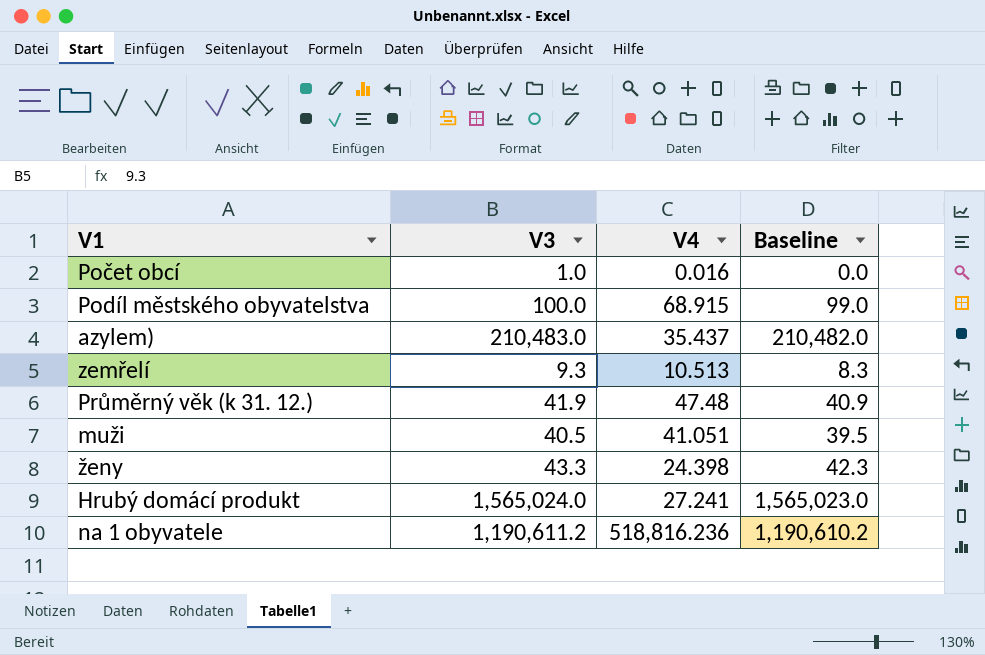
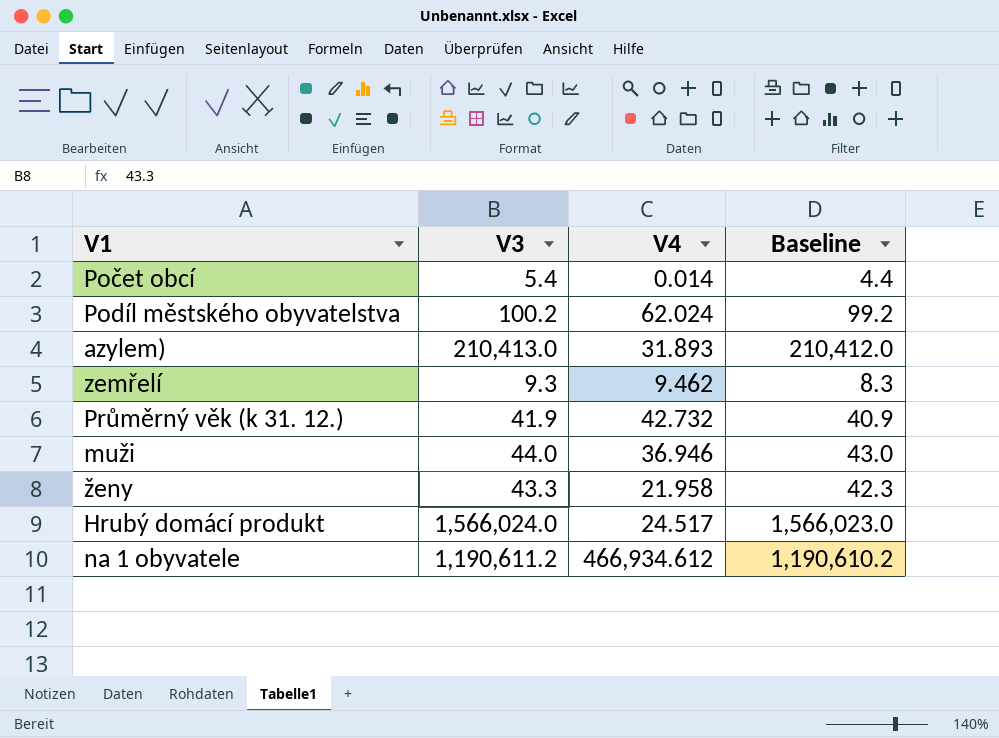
Počet obcí | V3: 1.0 -> 5.4
Počet obcí | V4: 0.016 -> 0.014
Počet obcí | Baseline: 0.0 -> 4.4
Podíl městského obyvatelstva | V3: 100.0 -> 100.2
Podíl městského obyvatelstva | V4: 68.915 -> 62.024
Podíl městského obyvatelstva | Baseline: 99.0 -> 99.2
azylem) | V3: 210,483.0 -> 210,413.0
azylem) | V4: 35.437 -> 31.893
azylem) | Baseline: 210,482.0 -> 210,412.0
zemřelí | V4: 10.513 -> 9.462
Průměrný věk (k 31. 12.) | V4: 47.48 -> 42.732
muži | V3: 40.5 -> 44.0
muži | V4: 41.051 -> 36.946
muži | Baseline: 39.5 -> 43.0
ženy | V4: 24.398 -> 21.958
Hrubý domácí produkt | V3: 1,565,024.0 -> 1,566,024.0
Hrubý domácí produkt | V4: 27.241 -> 24.517
Hrubý domácí produkt | Baseline: 1,565,023.0 -> 1,566,023.0
na 1 obyvatele | V4: 518,816.236 -> 466,934.612

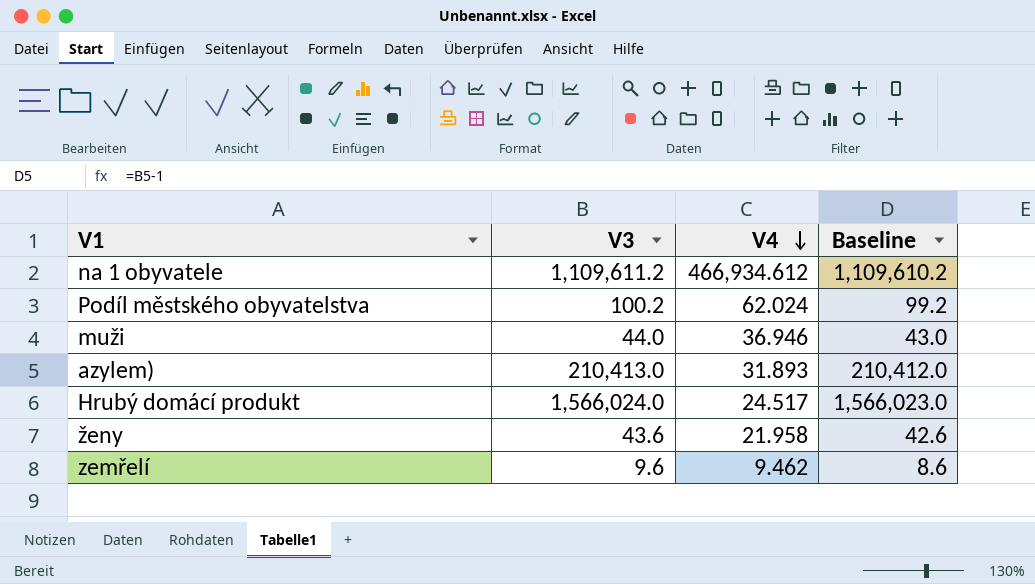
row order: none -> V4 descending
row Počet obcí: 5.4 | 0.014 | 4.4 -> none
row Průměrný věk (k 31. 12.): 41.9 | 42.732 | 40.9 -> none
na 1 obyvatele | V3: 1,190,611.2 -> 1,109,611.2
na 1 obyvatele | Baseline: 1,190,610.2 -> 1,109,610.2
ženy | V3: 43.3 -> 43.6
ženy | Baseline: 42.3 -> 42.6
zemřelí | V3: 9.3 -> 9.6
zemřelí | Baseline: 8.3 -> 8.6

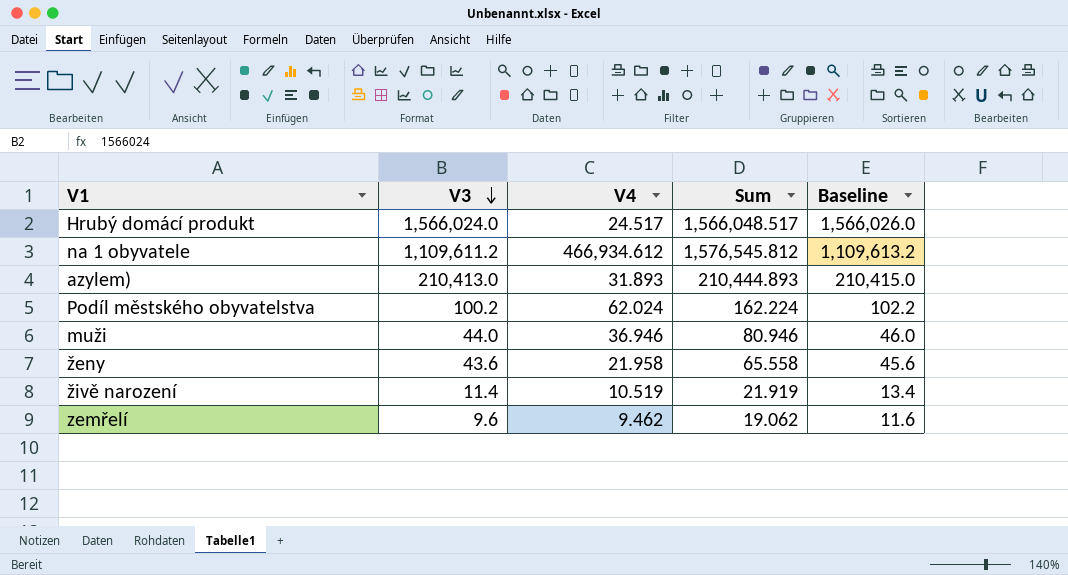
row order: V4 descending -> V3 descending
column Sum | formula: none -> [V3] + [V4]
column Baseline | formula: [V3] - 1 -> [V3] + 2
row živě narození: none -> 11.4 | 10.519 | 21.919 | 13.4

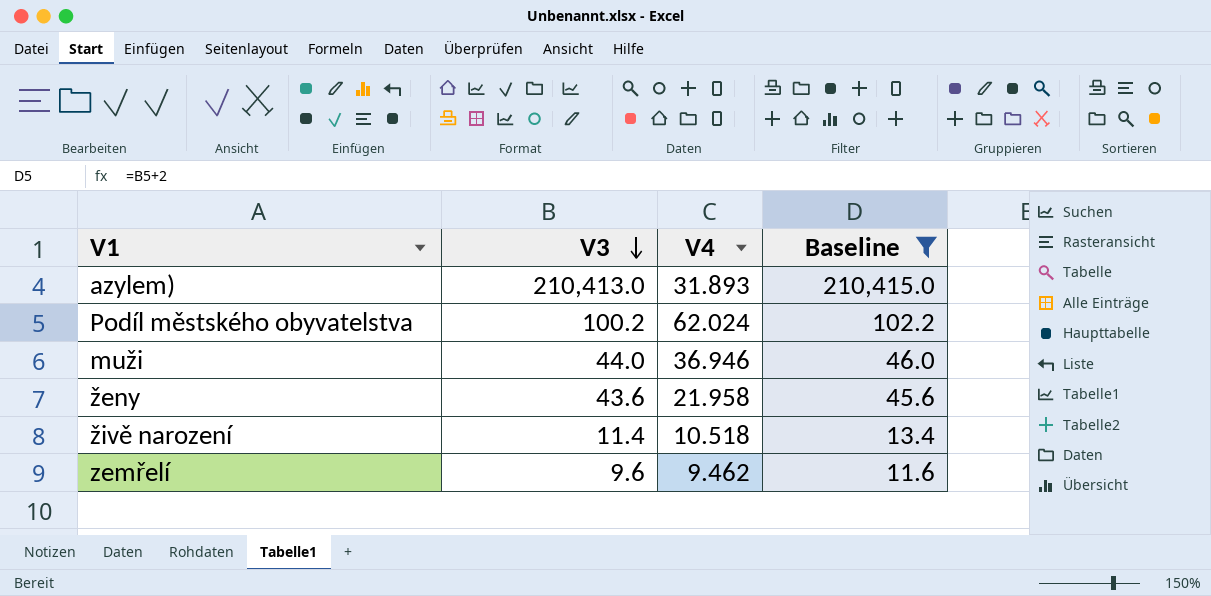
filter: none -> Baseline <= 210,415.0
column Sum | formula: [V3] + [V4] -> none
živě narození | V4: 10.519 -> 10.518

